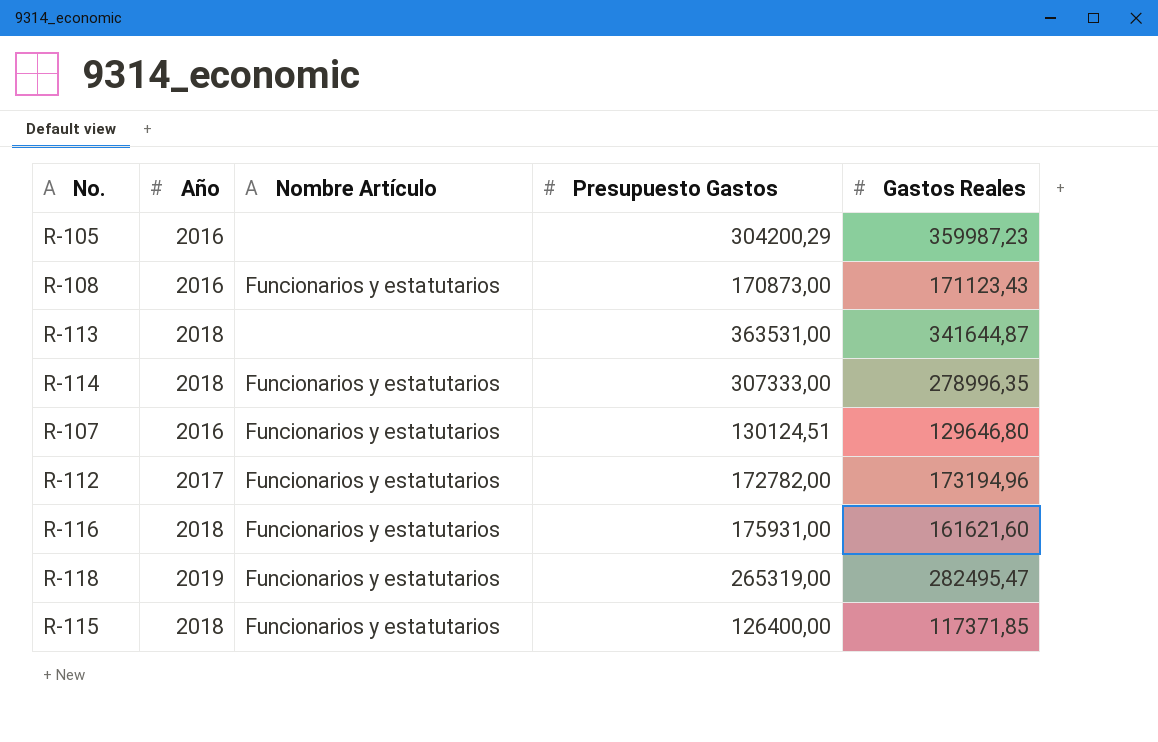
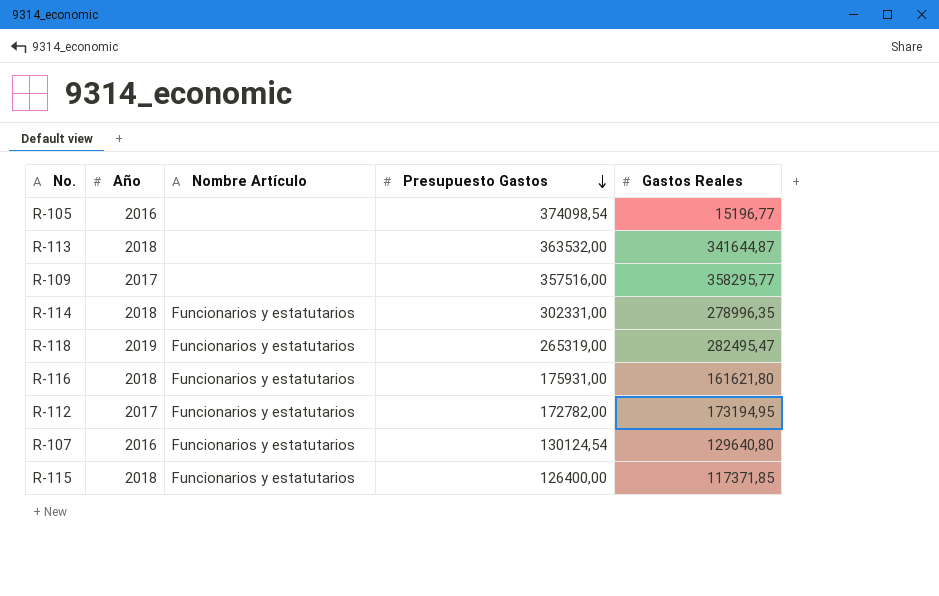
row order: none -> Presupuesto Gastos descending
row R-108: 2016 | Funcionarios y estatutarios | 170873,00 | 171123,43 -> none
R-105 | Presupuesto Gastos: 304200,29 -> 374098,54
R-105 | Gastos Reales: 359987,23 -> 15196,77
R-113 | Presupuesto Gastos: 363531,00 -> 363532,00
row R-109: none -> 2017 | none | 357516,00 | 358295,77
R-114 | Presupuesto Gastos: 307333,00 -> 302331,00
R-116 | Gastos Reales: 161621,60 -> 161621,80
R-112 | Gastos Reales: 173194,96 -> 173194,95
R-107 | Presupuesto Gastos: 130124,51 -> 130124,54
R-107 | Gastos Reales: 129646,80 -> 129640,80

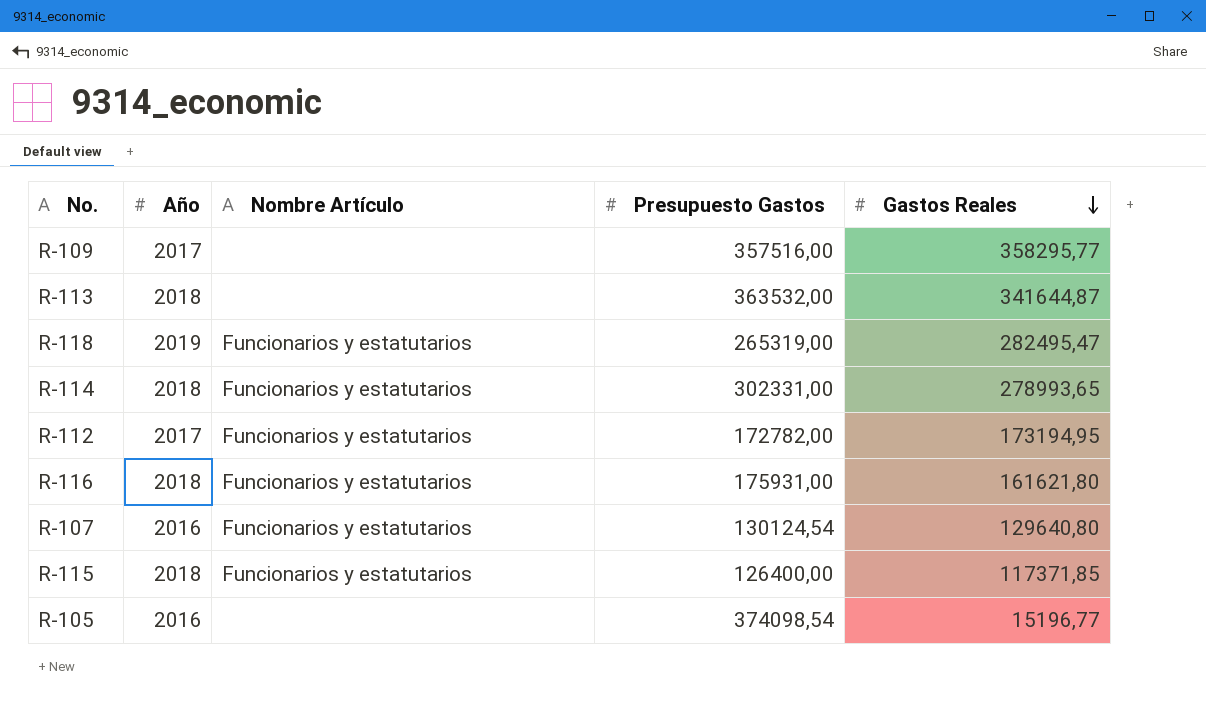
row order: Presupuesto Gastos descending -> Gastos Reales descending
R-114 | Gastos Reales: 278996,35 -> 278993,65

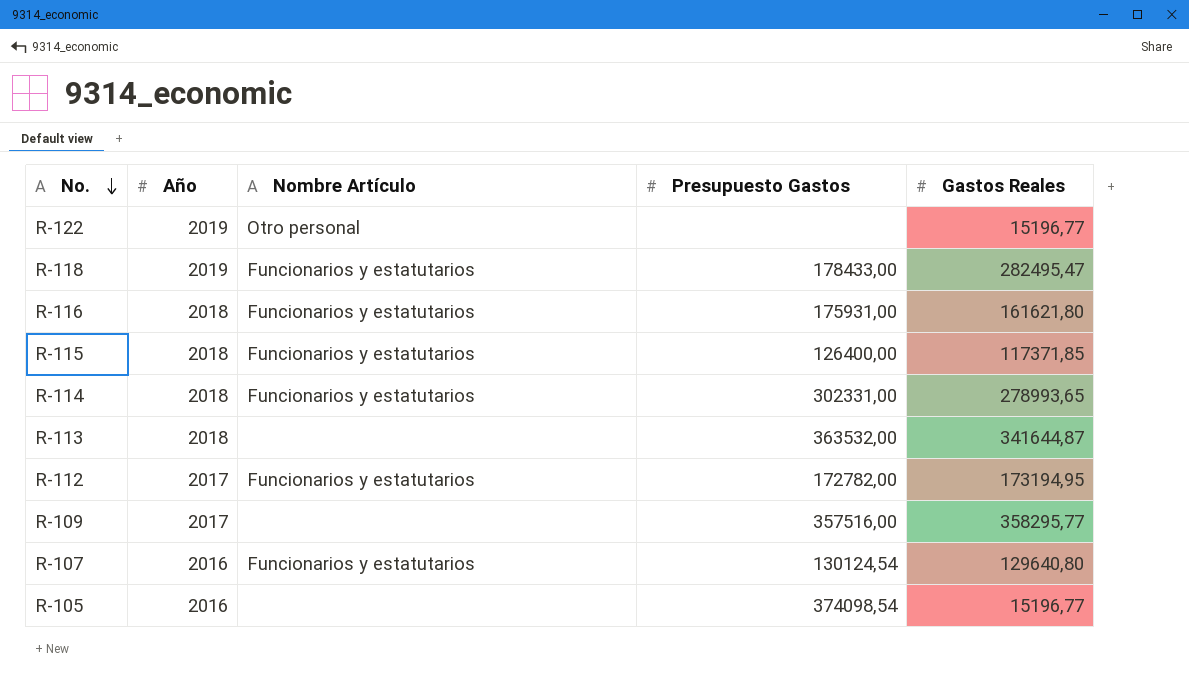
row order: Gastos Reales descending -> No. descending
row R-122: none -> 2019 | Otro personal | none | 15196,77
R-118 | Presupuesto Gastos: 265319,00 -> 178433,00

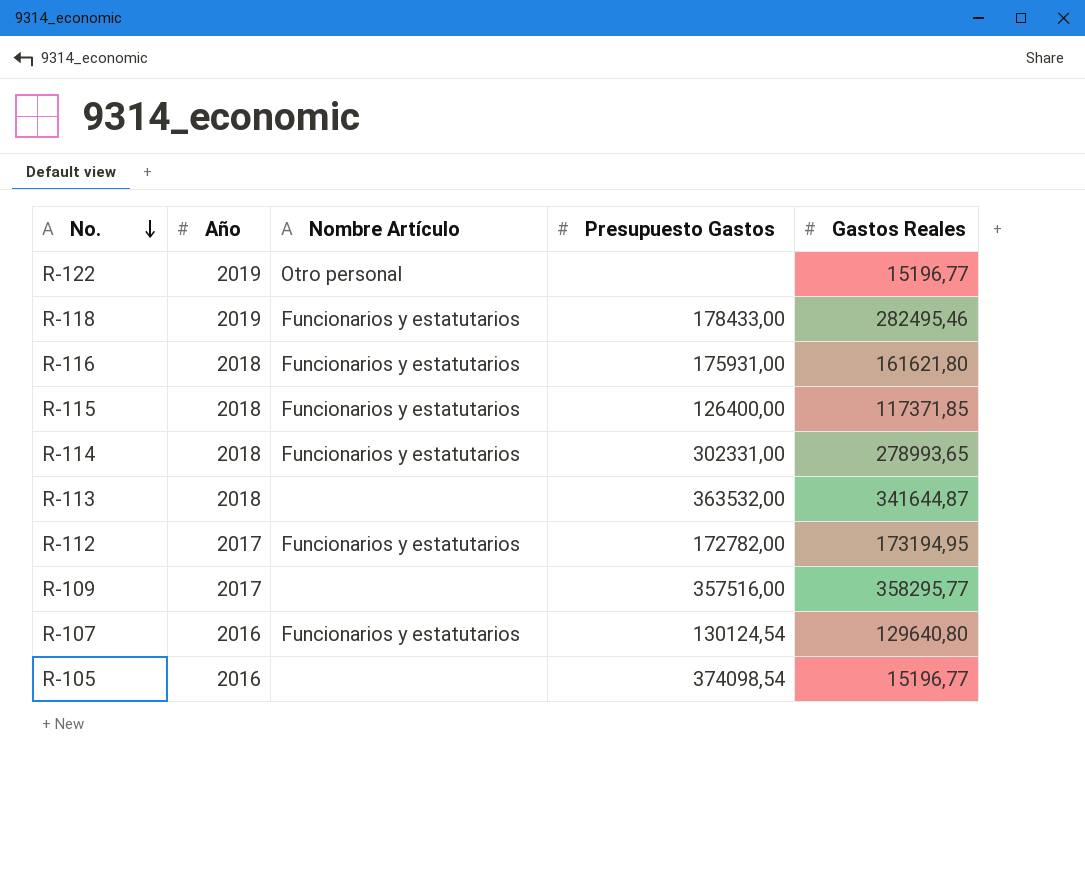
R-118 | Gastos Reales: 282495,47 -> 282495,46

